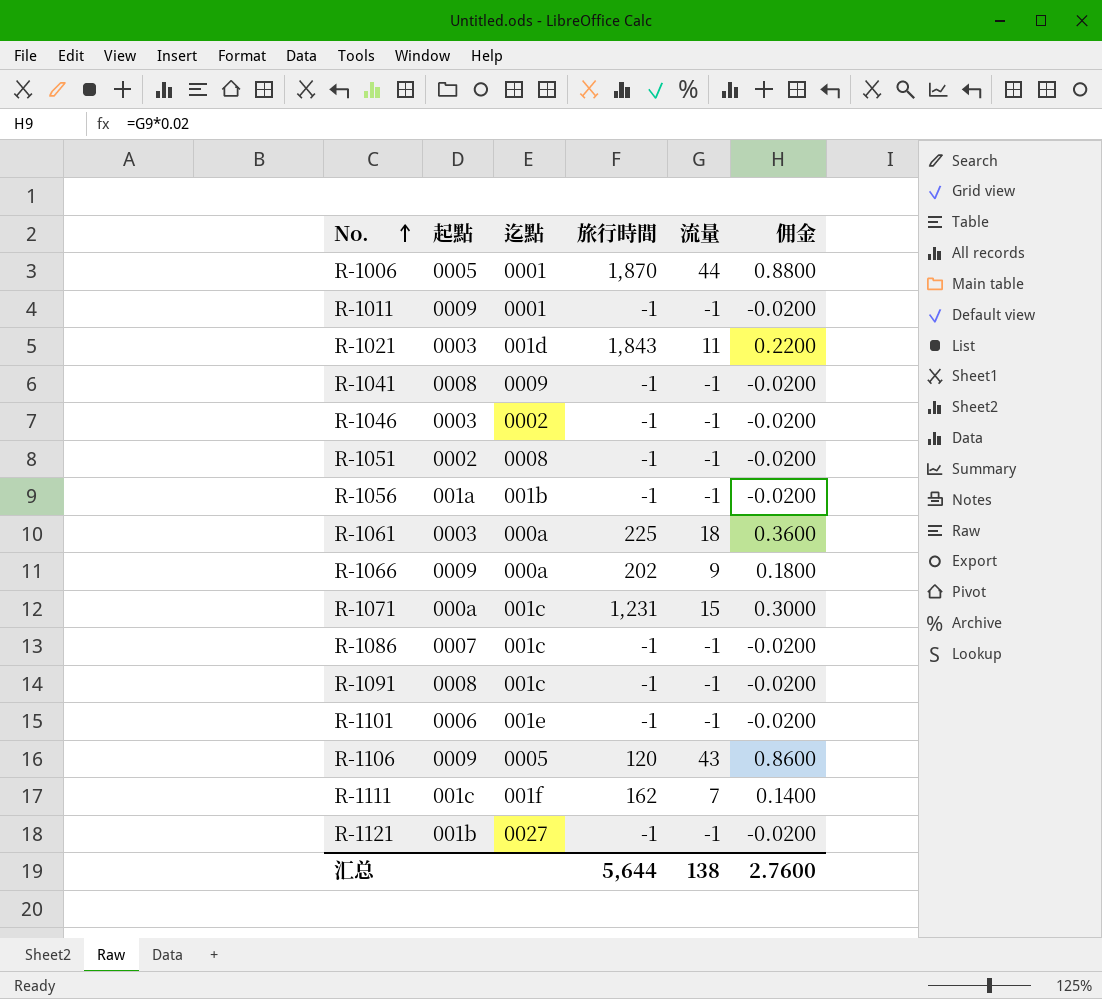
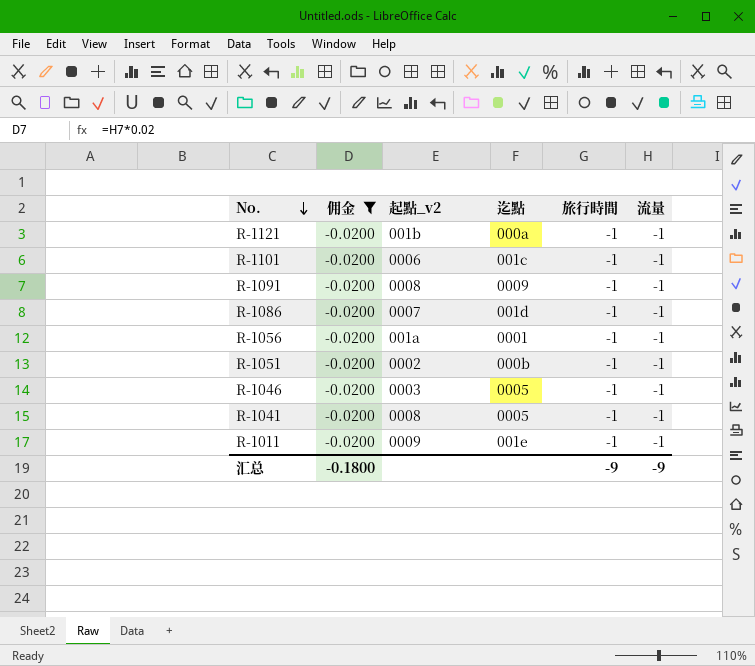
filter: none -> 佣金 = -0.0200
row order: No. ascending -> No. descending
column 佣金 | position: 6 -> 2
column name: 起點 -> 起點_v2
R-1121 | 迄點: 0027 -> 000a
R-1101 | 迄點: 001e -> 001c
R-1091 | 迄點: 001c -> 0009
R-1086 | 迄點: 001c -> 001d
R-1056 | 迄點: 001b -> 0001
R-1051 | 迄點: 0008 -> 000b
R-1046 | 迄點: 0002 -> 0005
R-1041 | 迄點: 0009 -> 0005
R-1011 | 迄點: 0001 -> 001e
汇总 | 佣金: 2.7600 -> -0.1800
汇总 | 旅行時間: 5,644 -> -9
汇总 | 流量: 138 -> -9

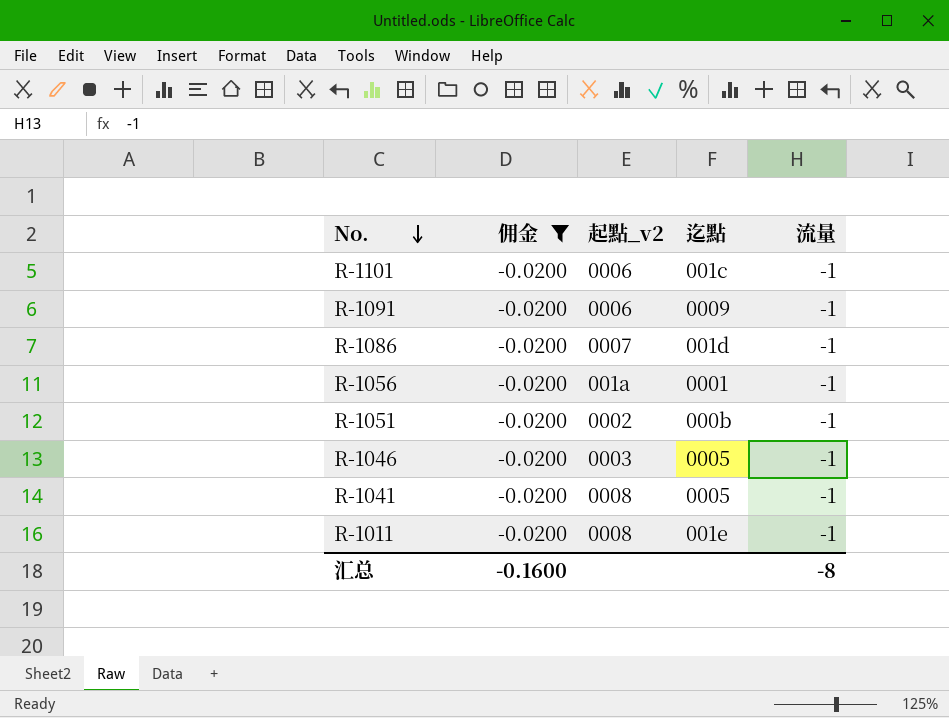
column 旅行時間 | position: 5 -> none
row R-1121: -0.0200 | 001b | 000a | -1 | -1 -> none
R-1091 | 起點_v2: 0008 -> 0006
R-1011 | 起點_v2: 0009 -> 0008
汇总 | 佣金: -0.1800 -> -0.1600
汇总 | 流量: -9 -> -8

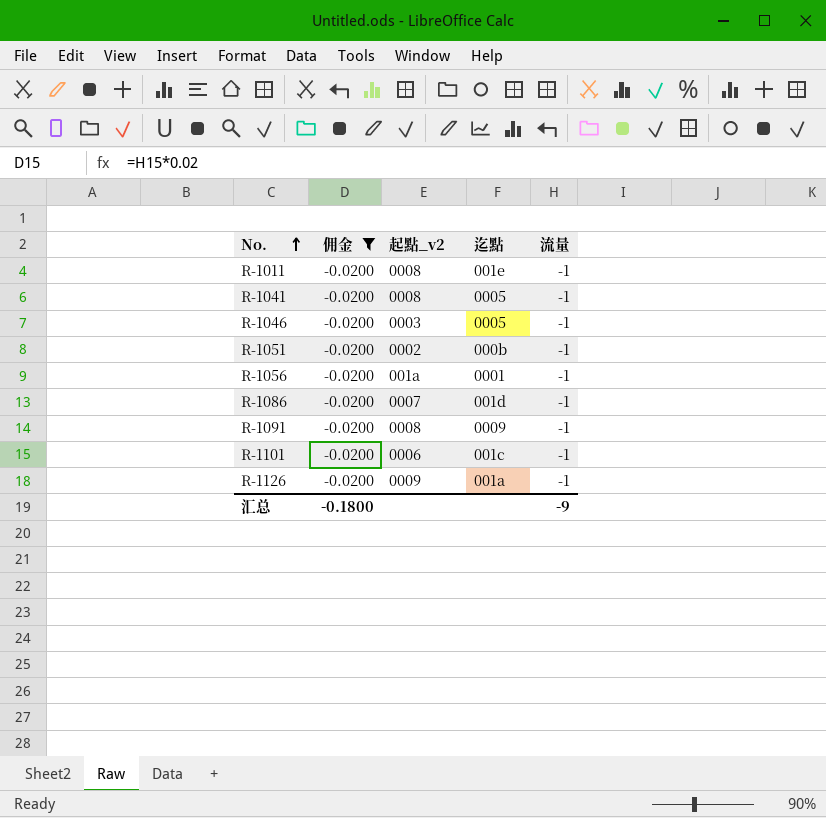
row order: No. descending -> No. ascending
R-1091 | 起點_v2: 0006 -> 0008
row R-1126: none -> -0.0200 | 0009 | 001a | -1
汇总 | 佣金: -0.1600 -> -0.1800
汇总 | 流量: -8 -> -9

